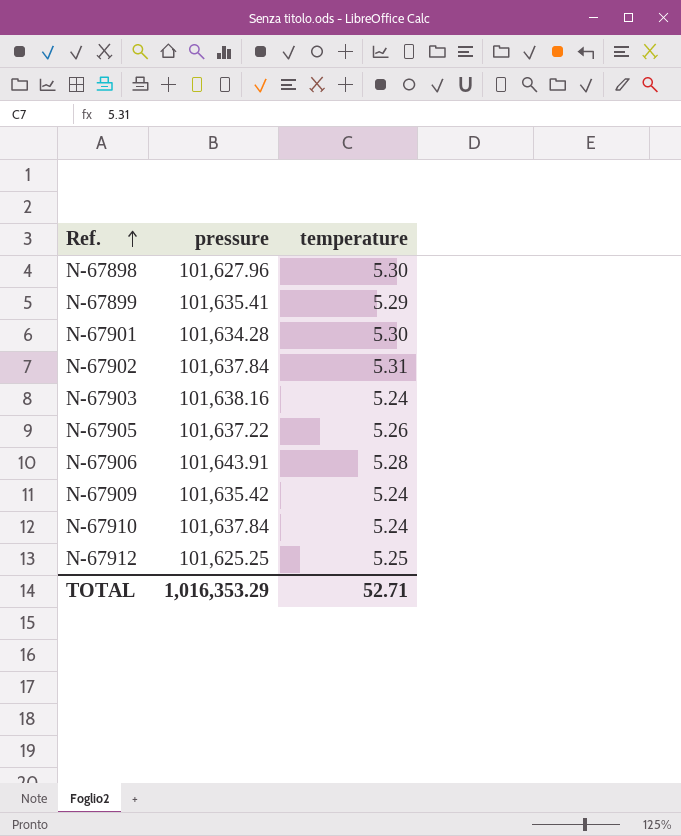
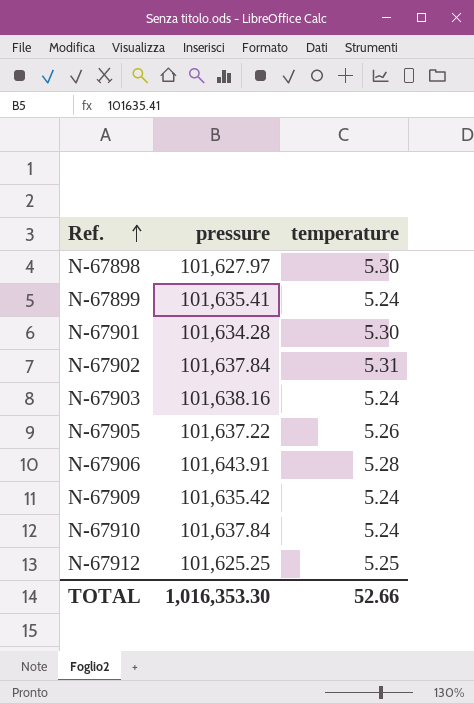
N-67898 | pressure: 101,627.96 -> 101,627.97
N-67899 | temperature: 5.29 -> 5.24
TOTAL | pressure: 1,016,353.29 -> 1,016,353.30
TOTAL | temperature: 52.71 -> 52.66

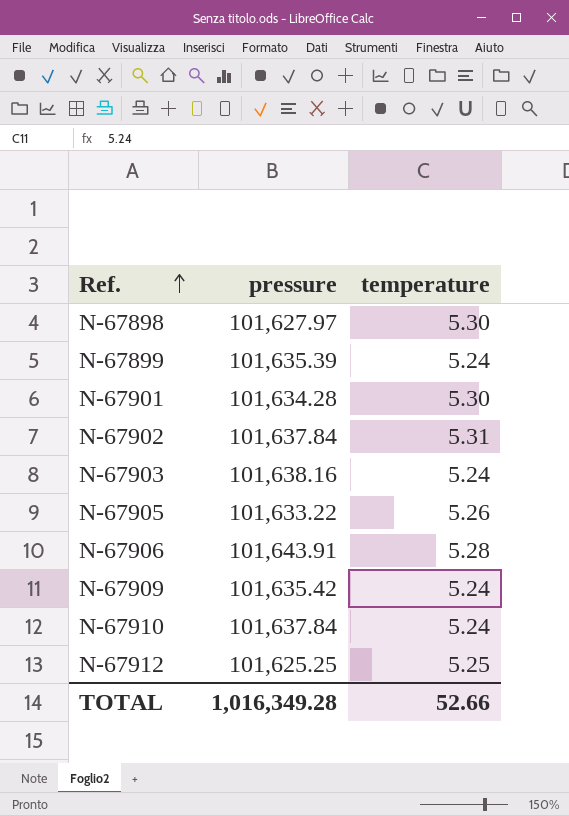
N-67899 | pressure: 101,635.41 -> 101,635.39
N-67905 | pressure: 101,637.22 -> 101,633.22
TOTAL | pressure: 1,016,353.30 -> 1,016,349.28

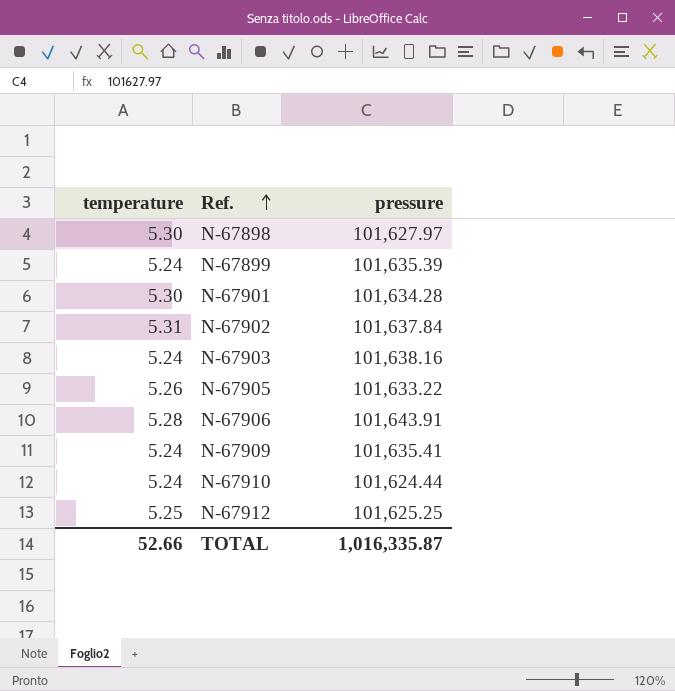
column temperature | position: 3 -> 1
N-67909 | pressure: 101,635.42 -> 101,635.41
N-67910 | pressure: 101,637.84 -> 101,624.44
TOTAL | pressure: 1,016,349.28 -> 1,016,335.87

